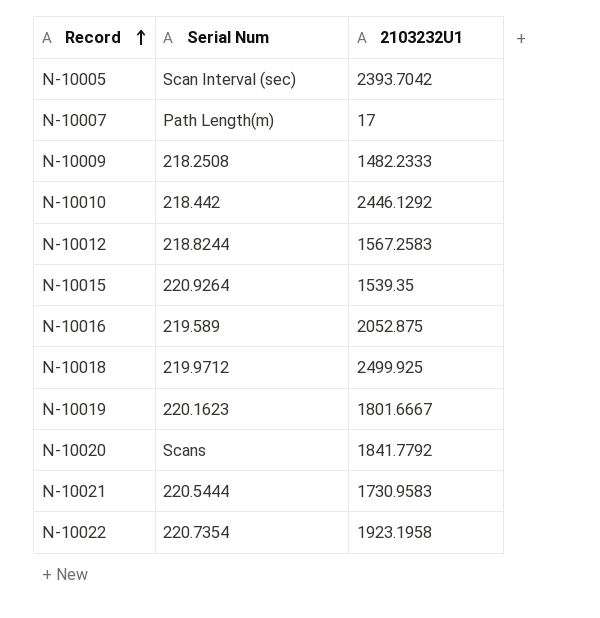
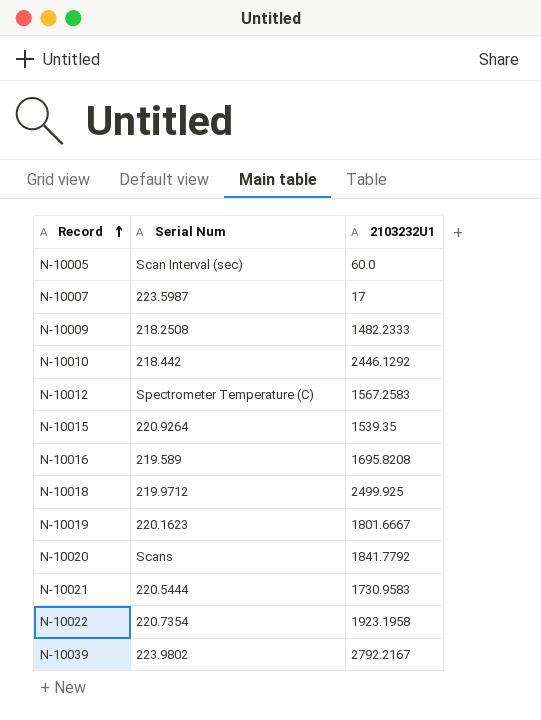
N-10005 | 2103232U1: 2393.7042 -> 60.0
N-10007 | Serial Num: Path Length(m) -> 223.5987
N-10012 | Serial Num: 218.8244 -> Spectrometer Temperature (C)
N-10016 | 2103232U1: 2052.875 -> 1695.8208
row N-10039: none -> 223.9802 | 2792.2167

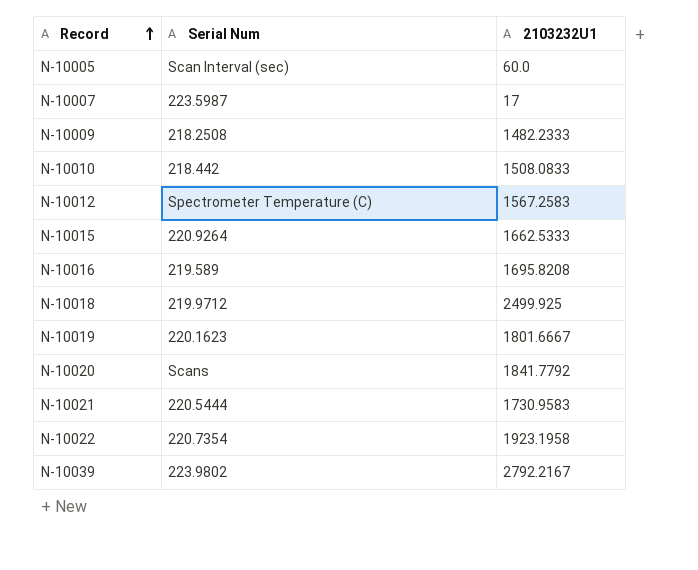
N-10010 | 2103232U1: 2446.1292 -> 1508.0833
N-10015 | 2103232U1: 1539.35 -> 1662.5333

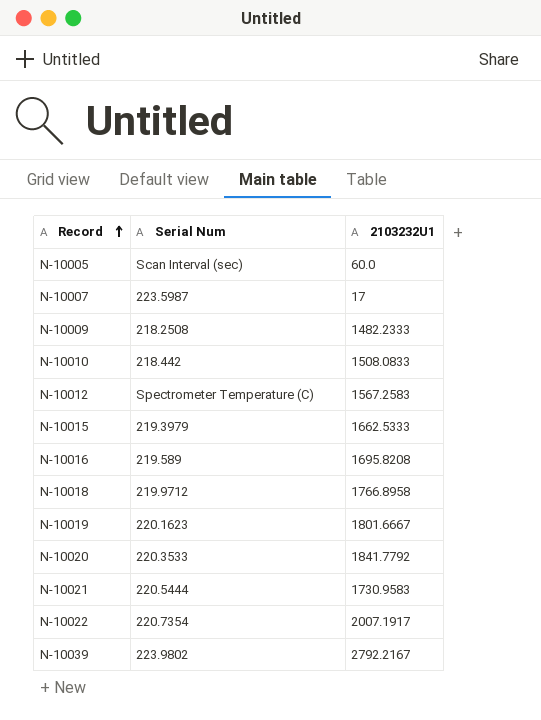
N-10015 | Serial Num: 220.9264 -> 219.3979
N-10018 | 2103232U1: 2499.925 -> 1766.8958
N-10020 | Serial Num: Scans -> 220.3533
N-10022 | 2103232U1: 1923.1958 -> 2007.1917

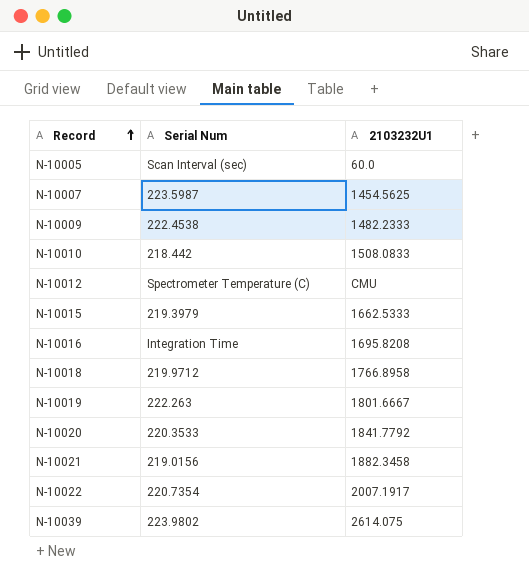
N-10007 | 2103232U1: 17 -> 1454.5625
N-10009 | Serial Num: 218.2508 -> 222.4538
N-10012 | 2103232U1: 1567.2583 -> CMU
N-10016 | Serial Num: 219.589 -> Integration Time
N-10019 | Serial Num: 220.1623 -> 222.263
N-10021 | Serial Num: 220.5444 -> 219.0156
N-10021 | 2103232U1: 1730.9583 -> 1882.3458
N-10039 | 2103232U1: 2792.2167 -> 2614.075

